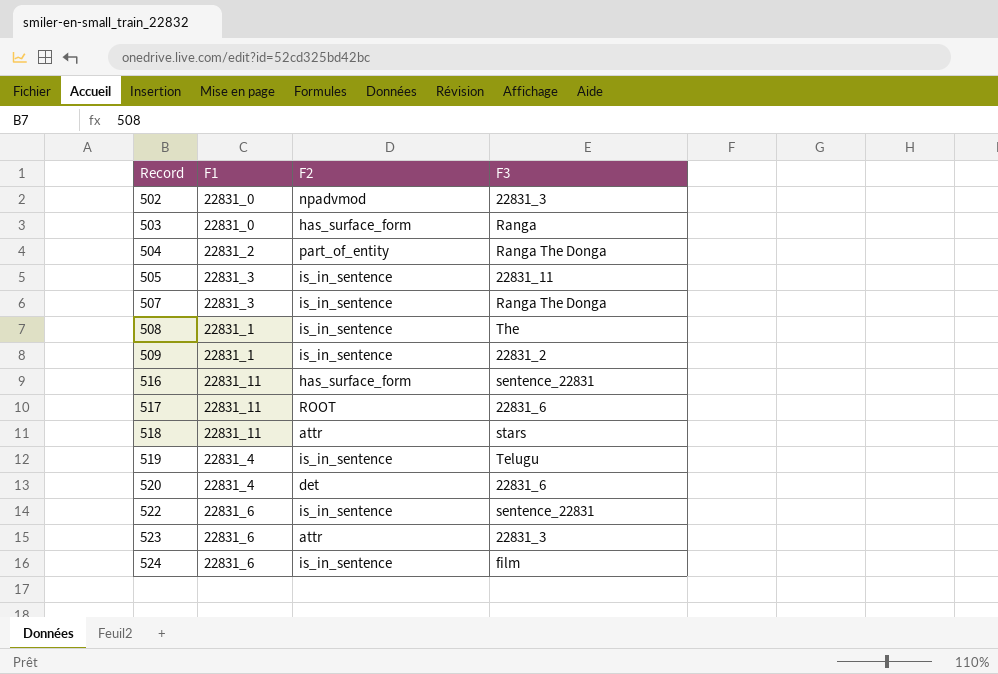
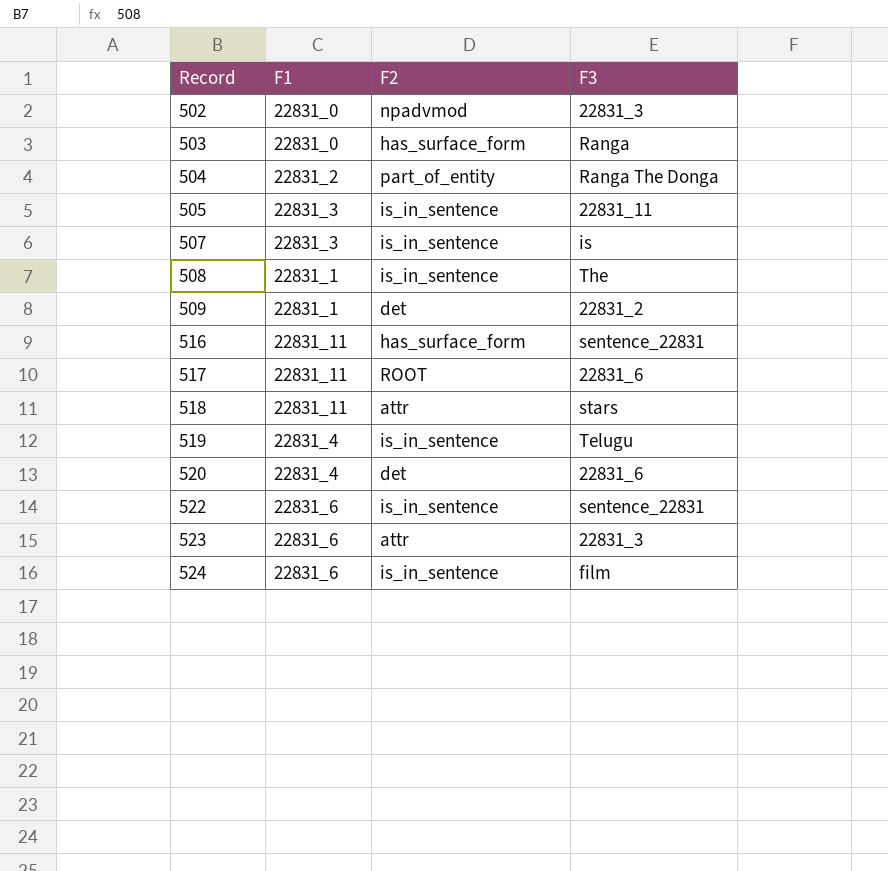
507 | F3: Ranga The Donga -> is
509 | F2: is_in_sentence -> det

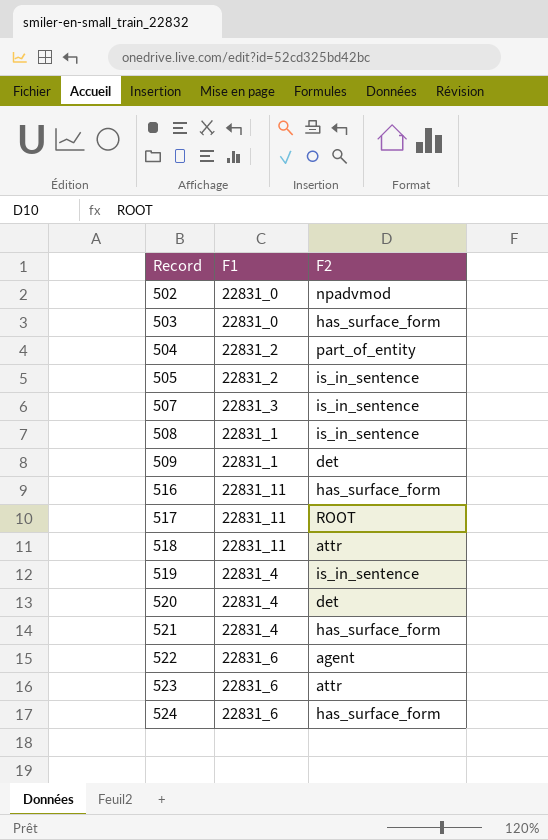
column F3 | position: 4 -> none
505 | F1: 22831_3 -> 22831_2
row 521: none -> 22831_4 | has_surface_form
522 | F2: is_in_sentence -> agent
524 | F2: is_in_sentence -> has_surface_form

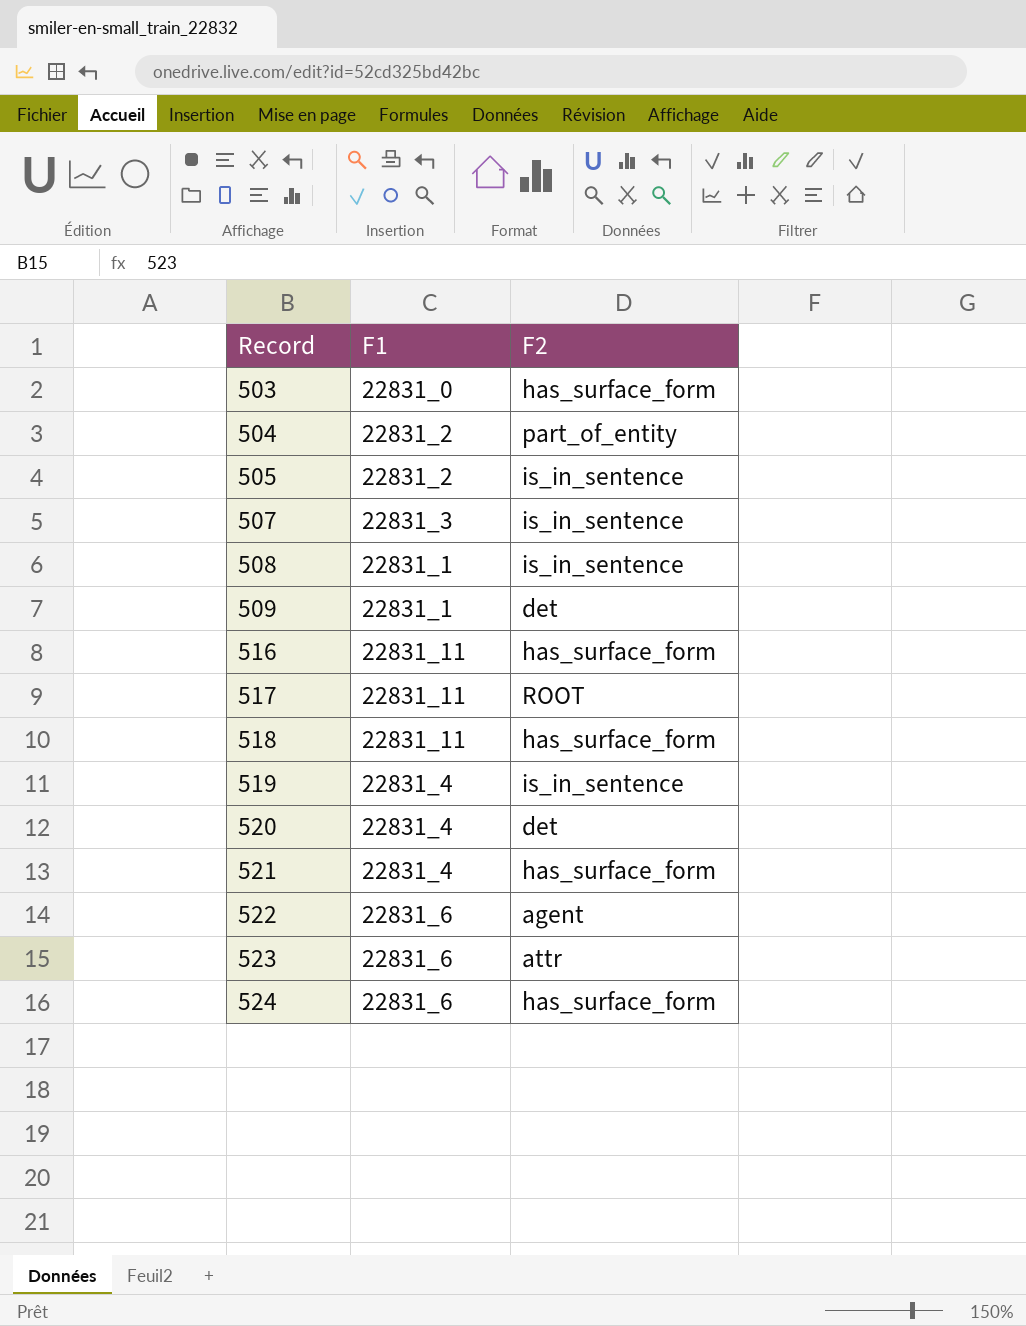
row 502: 22831_0 | npadvmod -> none
518 | F2: attr -> has_surface_form

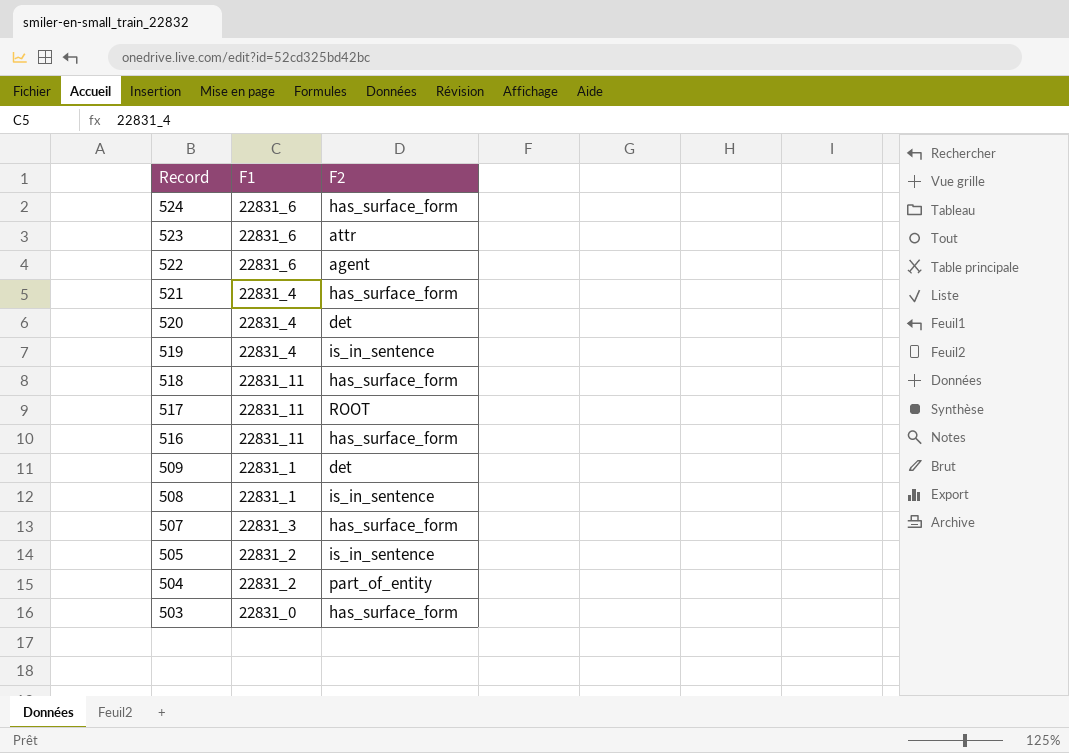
row order: Record ascending -> Record descending
507 | F2: is_in_sentence -> has_surface_form

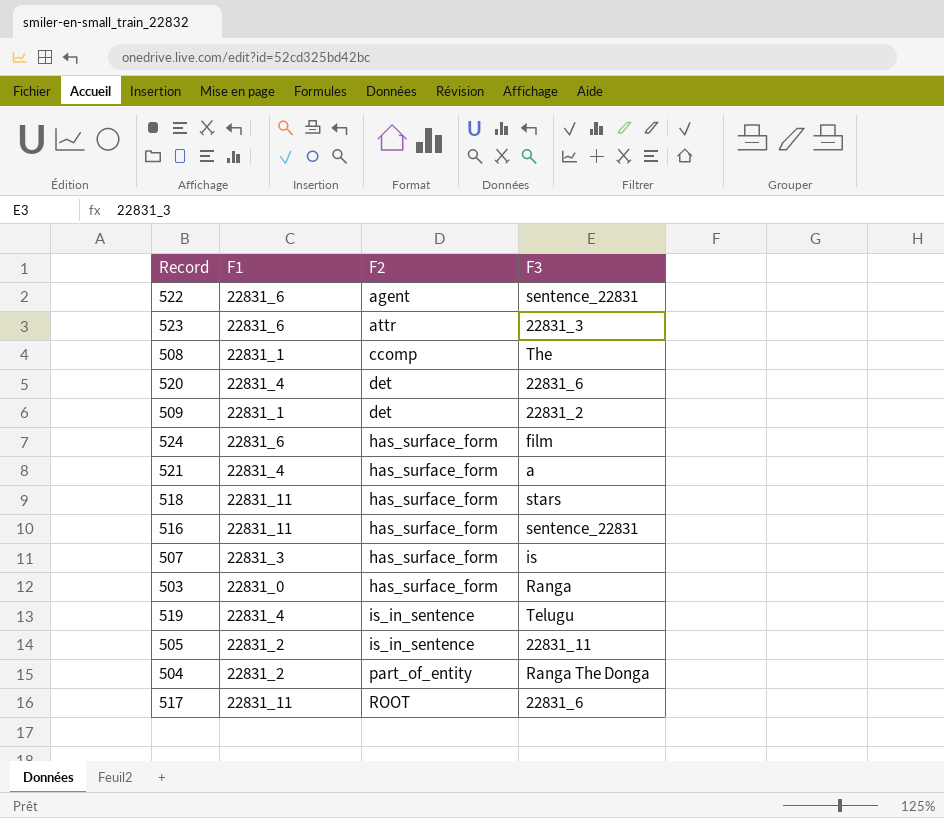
row order: Record descending -> F2 ascending
column F3 | position: none -> 4
508 | F2: is_in_sentence -> ccomp

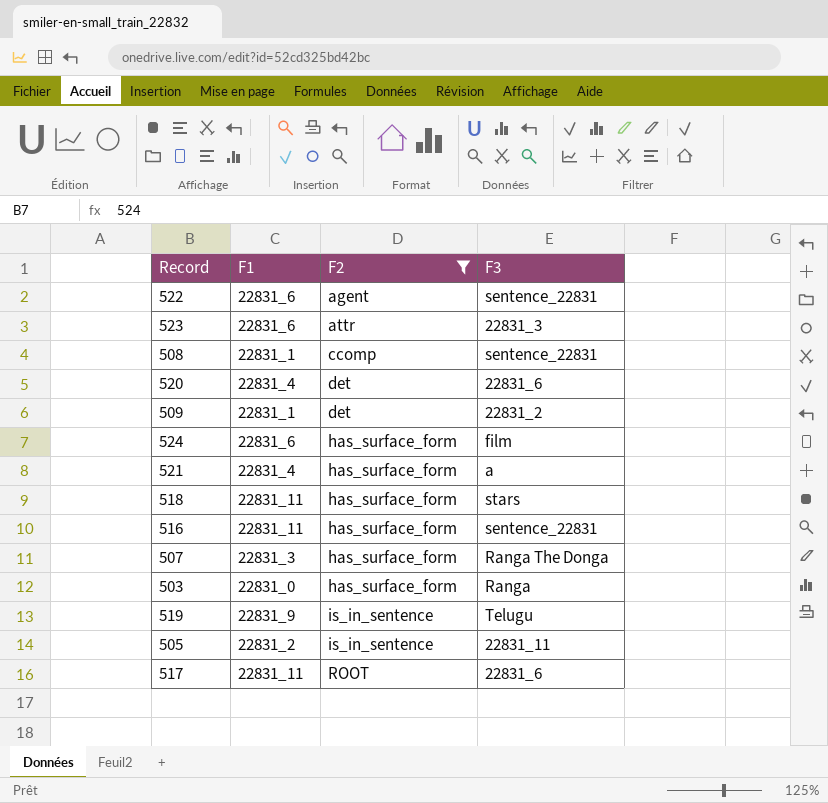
filter: none -> F2 != part_of_entity
508 | F3: The -> sentence_22831
507 | F3: is -> Ranga The Donga
519 | F1: 22831_4 -> 22831_9

